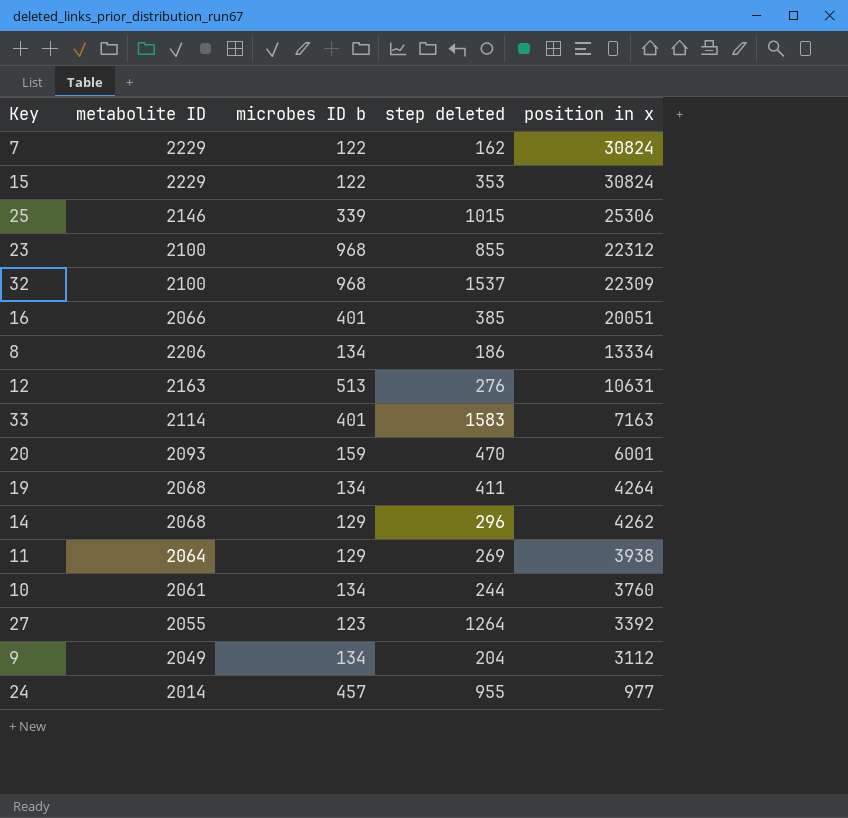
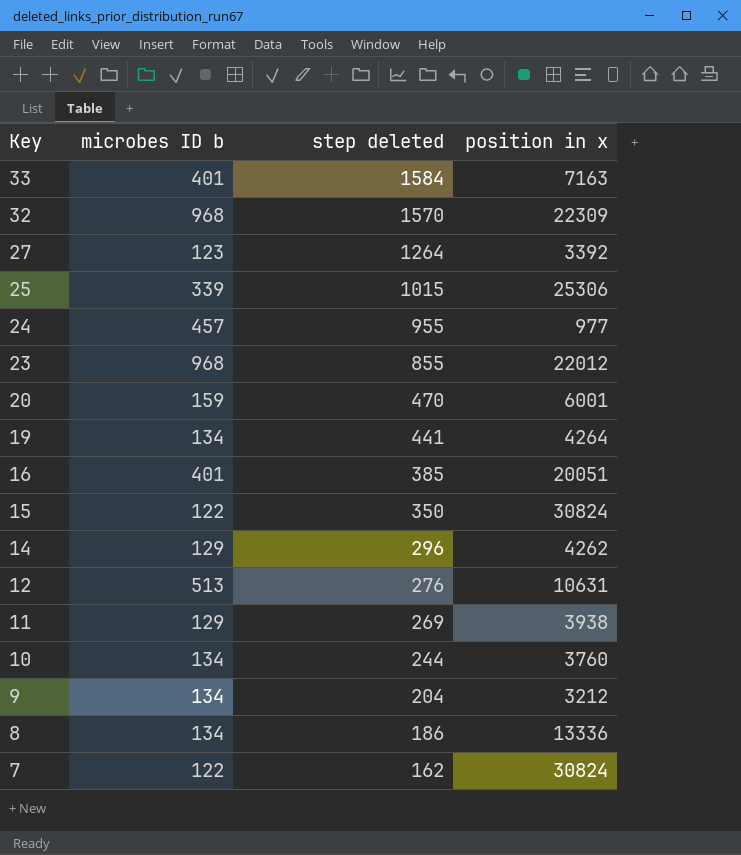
row order: position in x descending -> Key descending
column metabolite ID | position: 2 -> none
33 | step deleted: 1583 -> 1584
32 | step deleted: 1537 -> 1570
23 | position in x: 22312 -> 22012
19 | step deleted: 411 -> 441
15 | step deleted: 353 -> 350
9 | position in x: 3112 -> 3212
8 | position in x: 13334 -> 13336

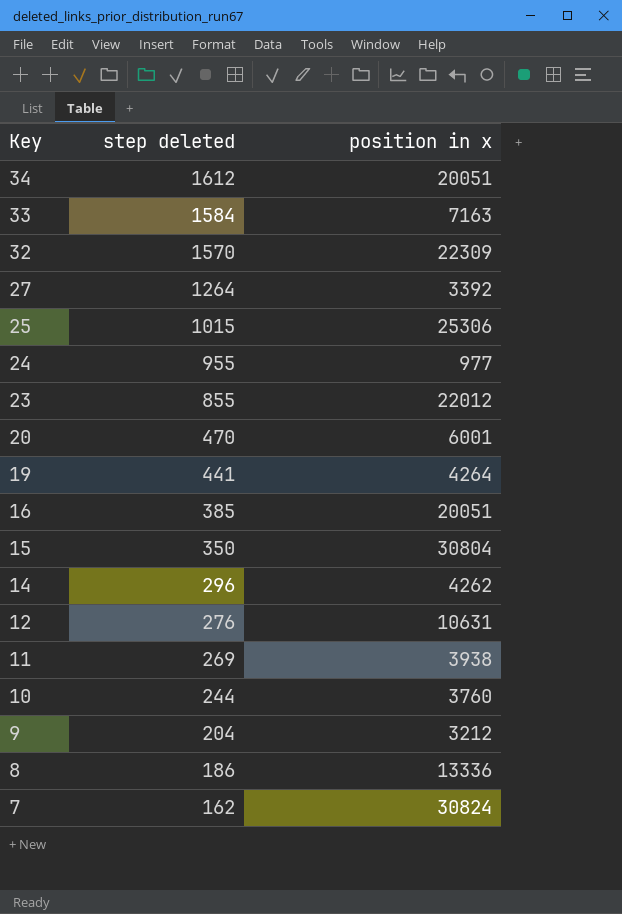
column microbes ID b | position: 2 -> none
row 34: none -> 1612 | 20051
15 | position in x: 30824 -> 30804

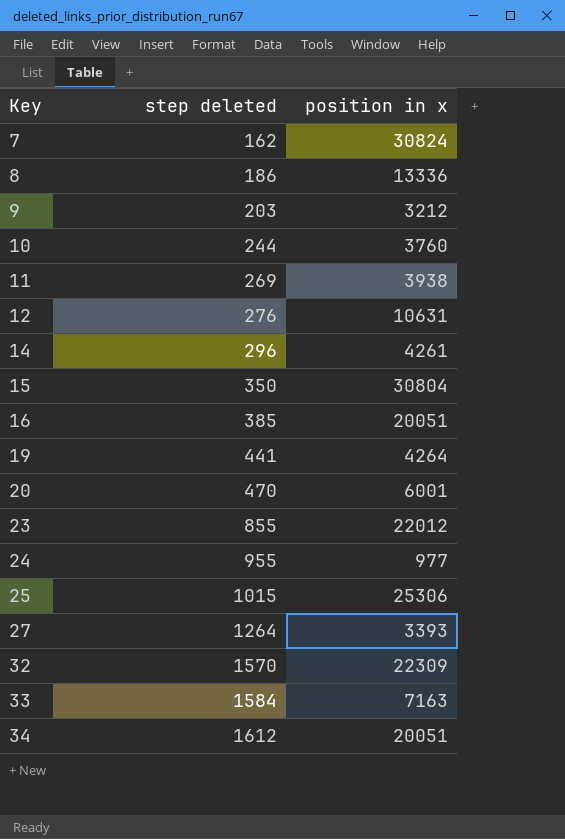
row order: Key descending -> Key ascending
9 | step deleted: 204 -> 203
14 | position in x: 4262 -> 4261
27 | position in x: 3392 -> 3393

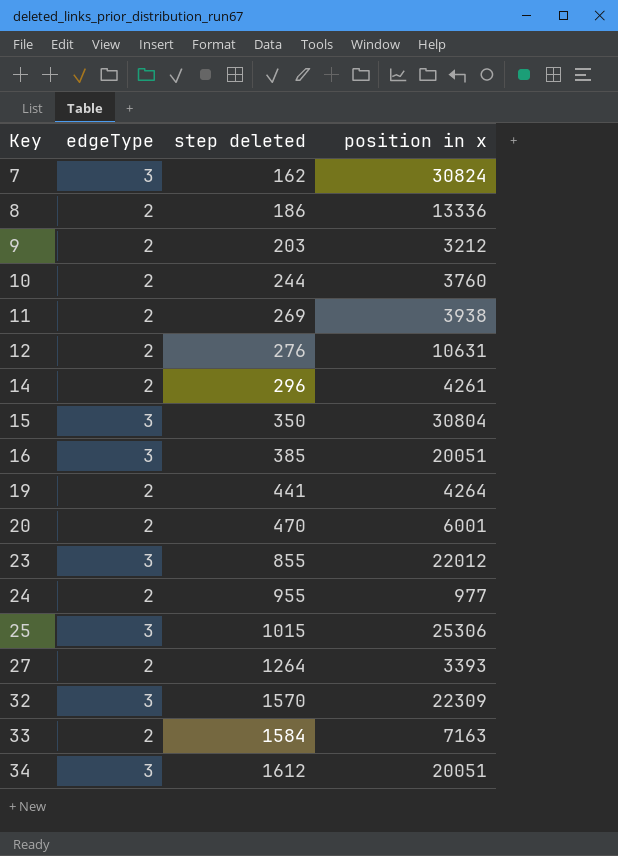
column edgeType | position: none -> 2

